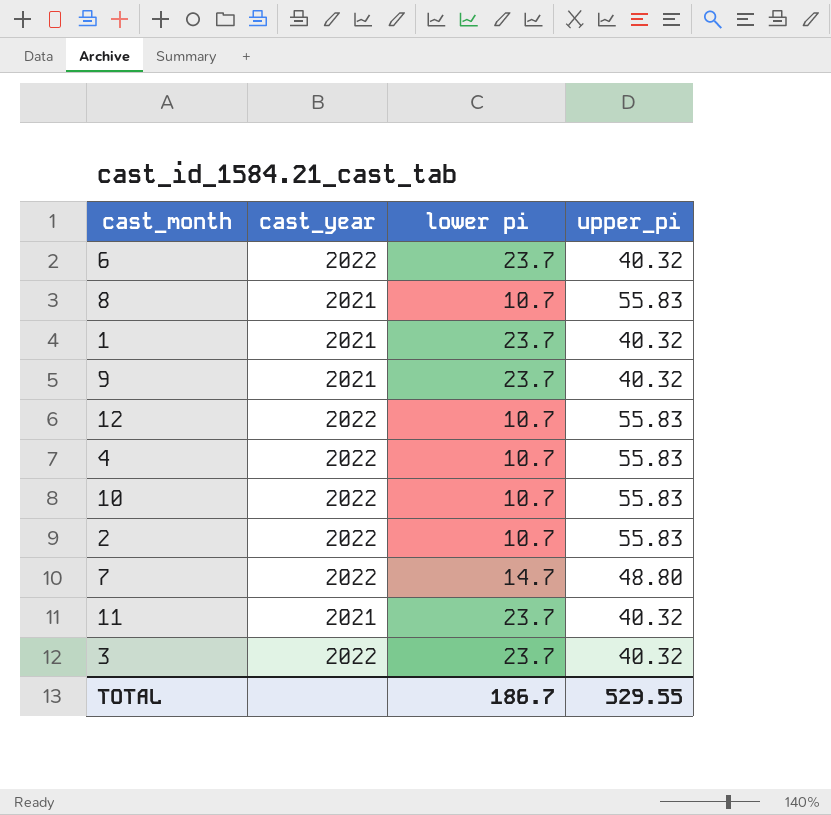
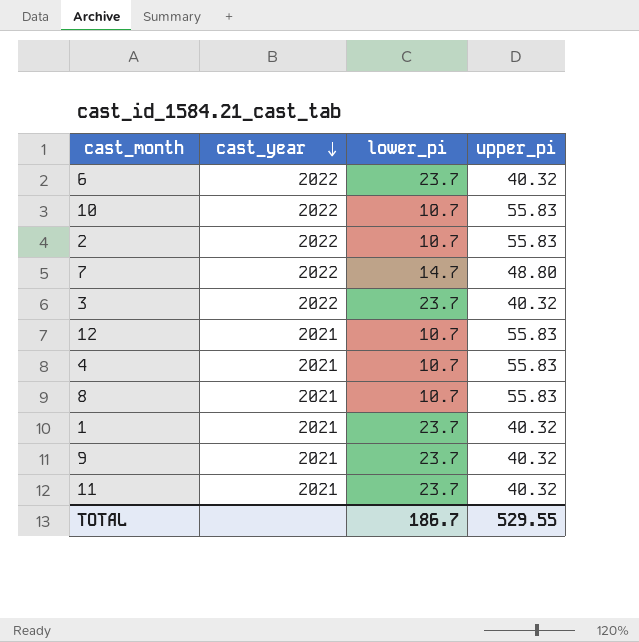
row order: none -> cast_year descending
column name: lower pi -> lower_pi
12 | cast_year: 2022 -> 2021
4 | cast_year: 2022 -> 2021

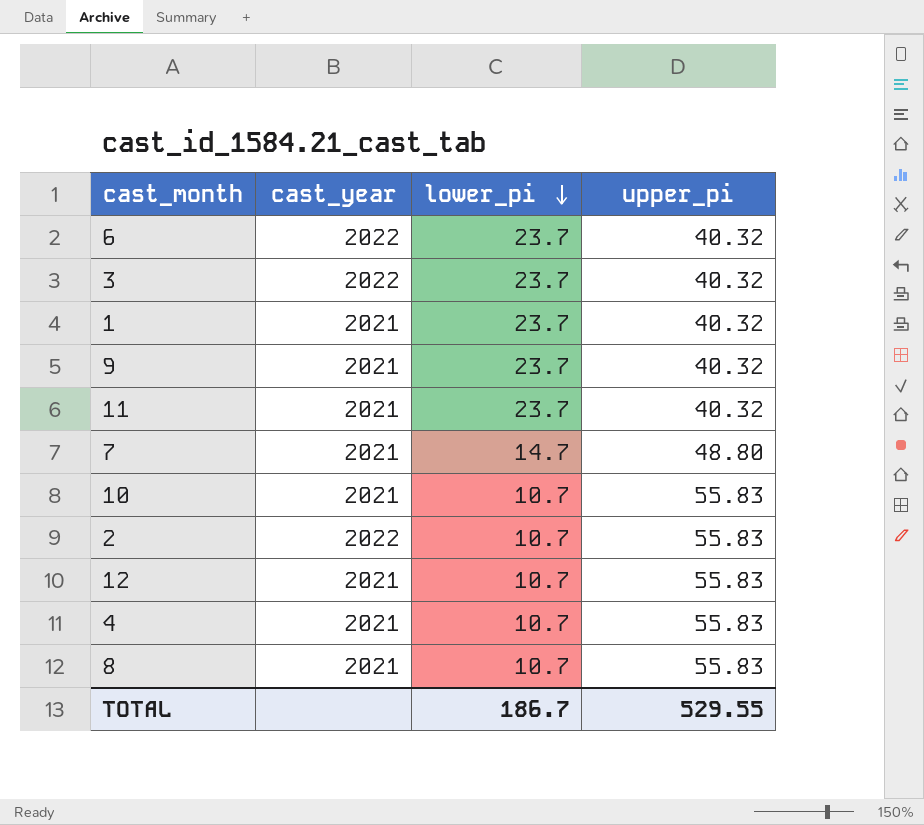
row order: cast_year descending -> lower_pi descending
7 | cast_year: 2022 -> 2021
10 | cast_year: 2022 -> 2021

